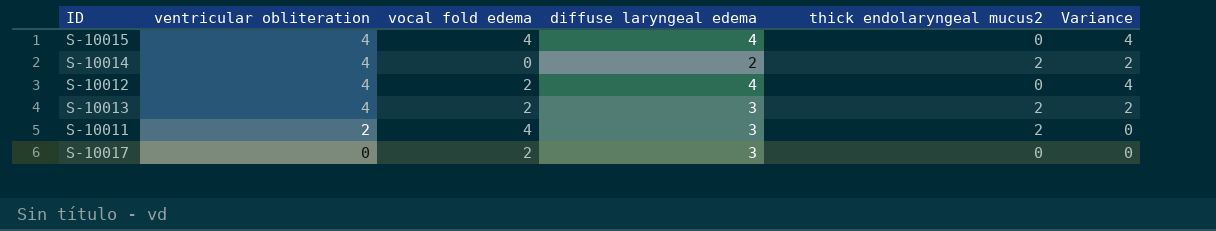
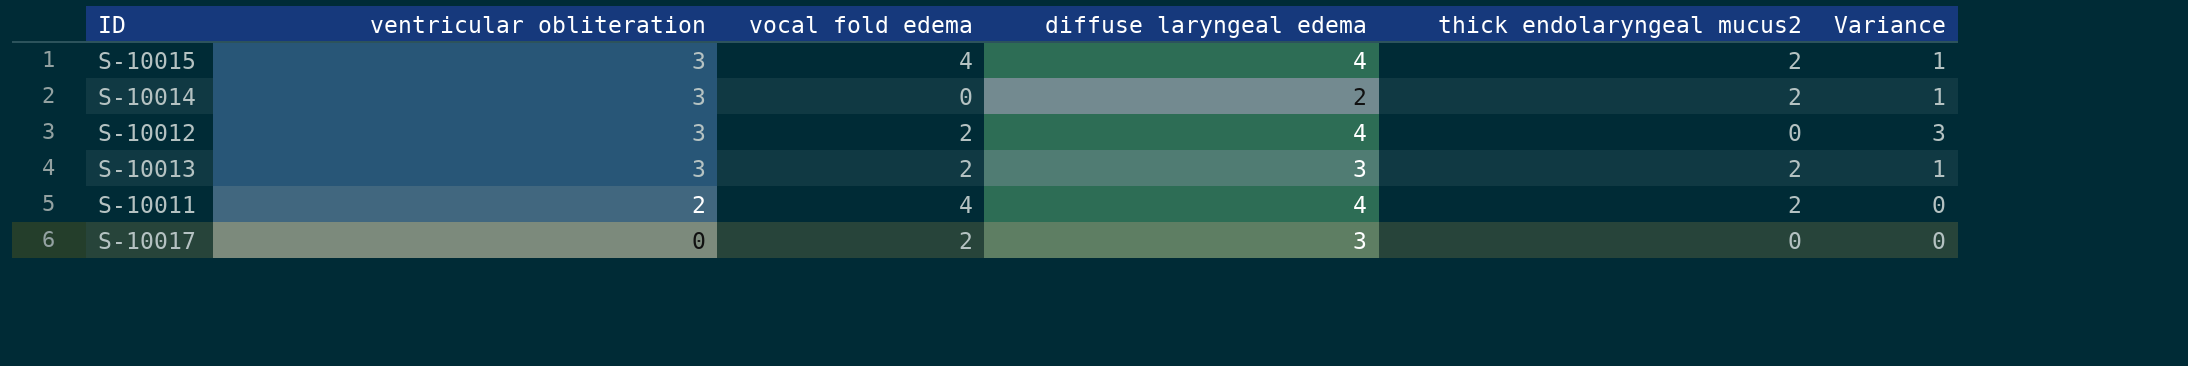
S-10015 | ventricular obliteration: 4 -> 3
S-10015 | thick endolaryngeal mucus2: 0 -> 2
S-10015 | Variance: 4 -> 1
S-10014 | ventricular obliteration: 4 -> 3
S-10014 | Variance: 2 -> 1
S-10012 | ventricular obliteration: 4 -> 3
S-10012 | Variance: 4 -> 3
S-10013 | ventricular obliteration: 4 -> 3
S-10013 | Variance: 2 -> 1
S-10011 | diffuse laryngeal edema: 3 -> 4

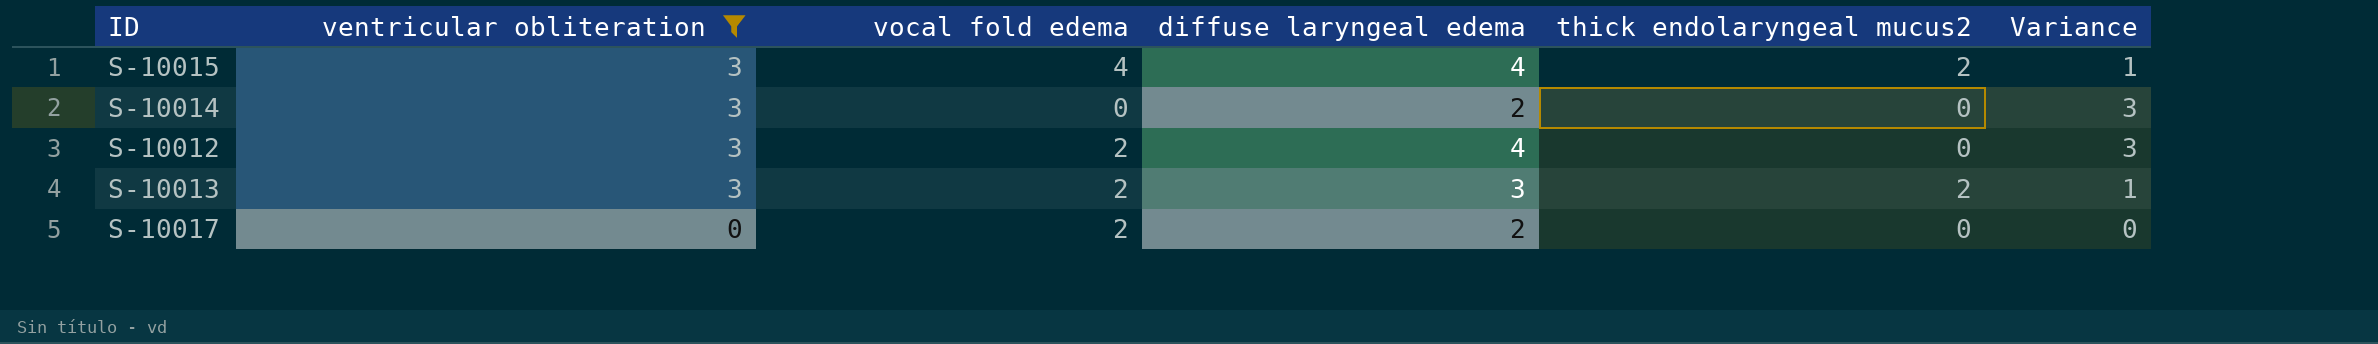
filter: none -> ventricular obliteration != 2
S-10014 | thick endolaryngeal mucus2: 2 -> 0
S-10014 | Variance: 1 -> 3
S-10017 | diffuse laryngeal edema: 3 -> 2

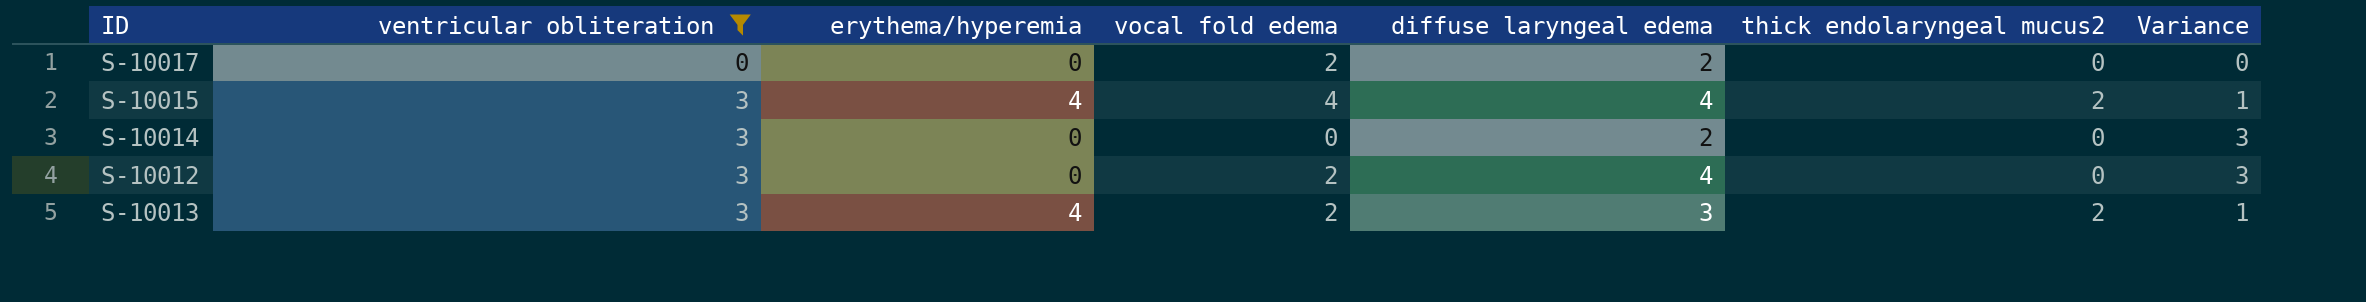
row order: ventricular obliteration descending -> ventricular obliteration ascending
column erythema/hyperemia | position: none -> 3

